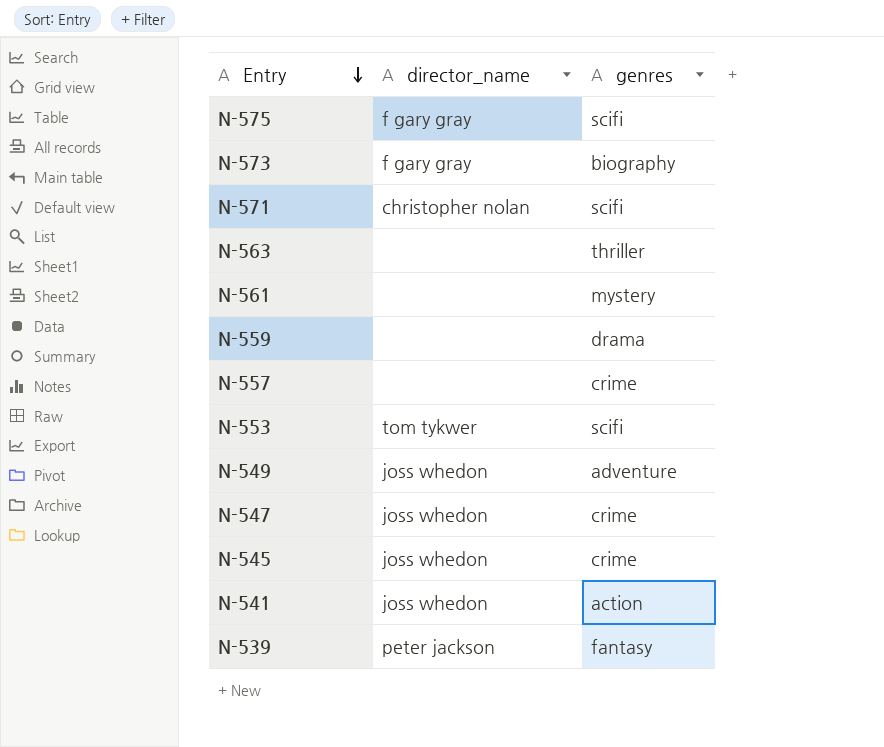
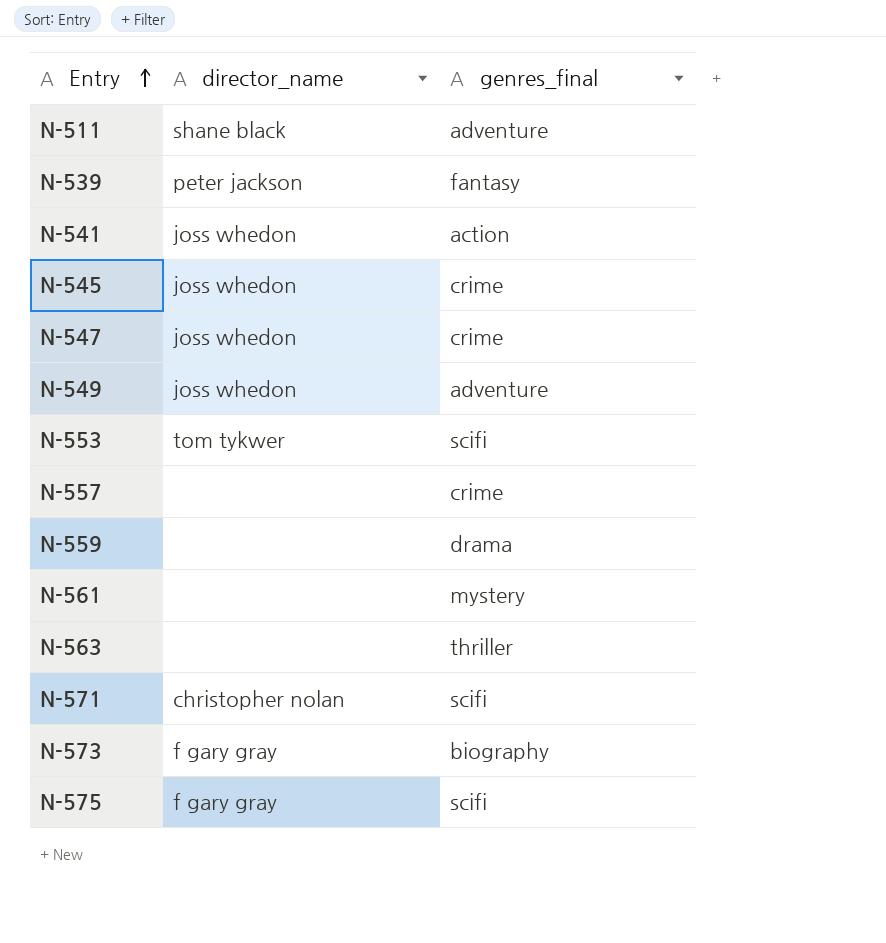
row order: Entry descending -> Entry ascending
column name: genres -> genres_final
row N-511: none -> shane black | adventure

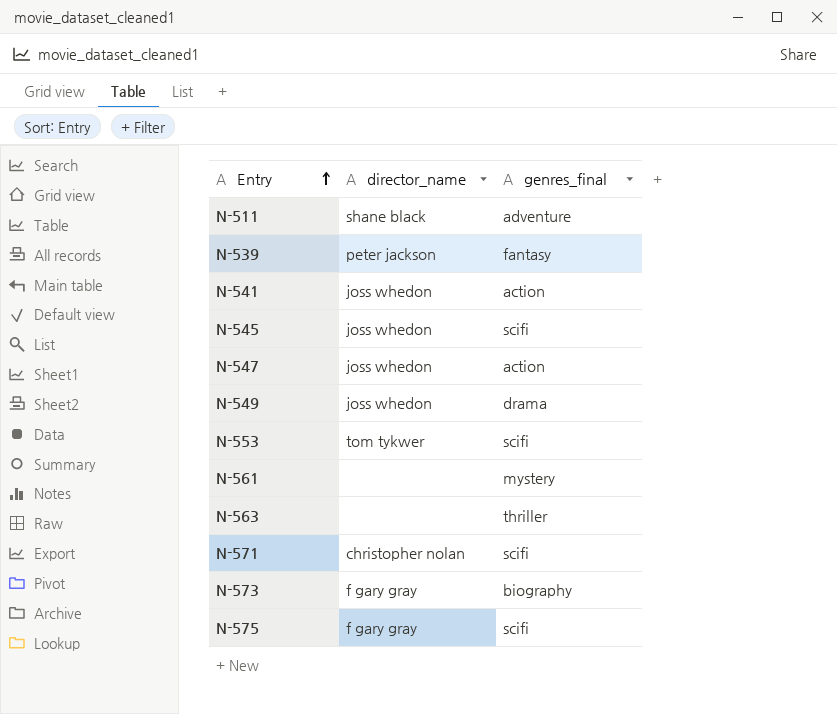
row N-557: none | crime -> none
row N-559: none | drama -> none
N-545 | genres_final: crime -> scifi
N-547 | genres_final: crime -> action
N-549 | genres_final: adventure -> drama

